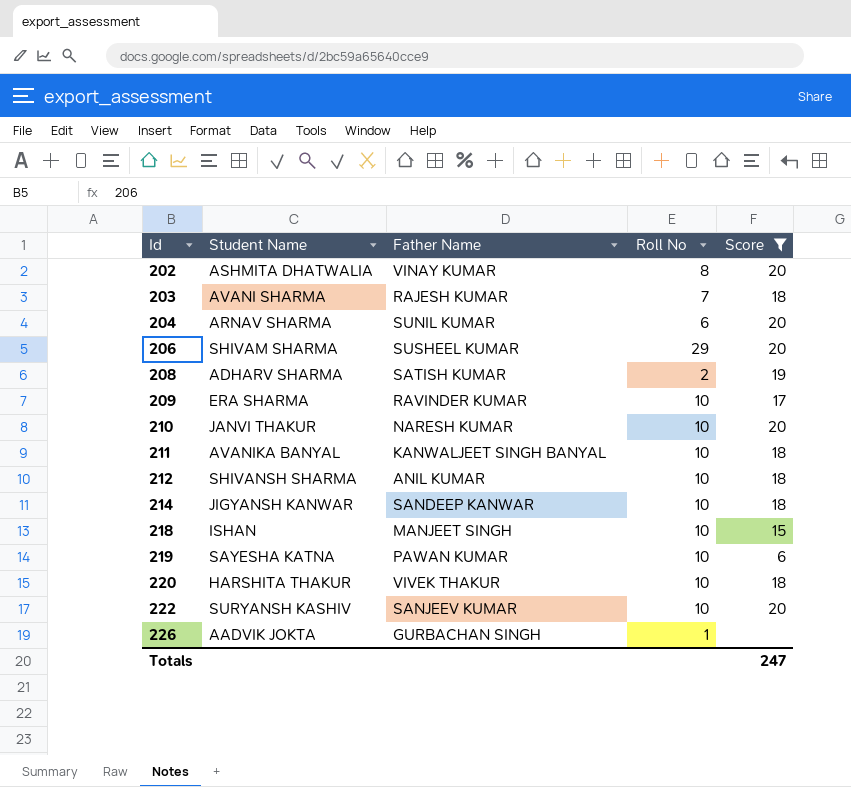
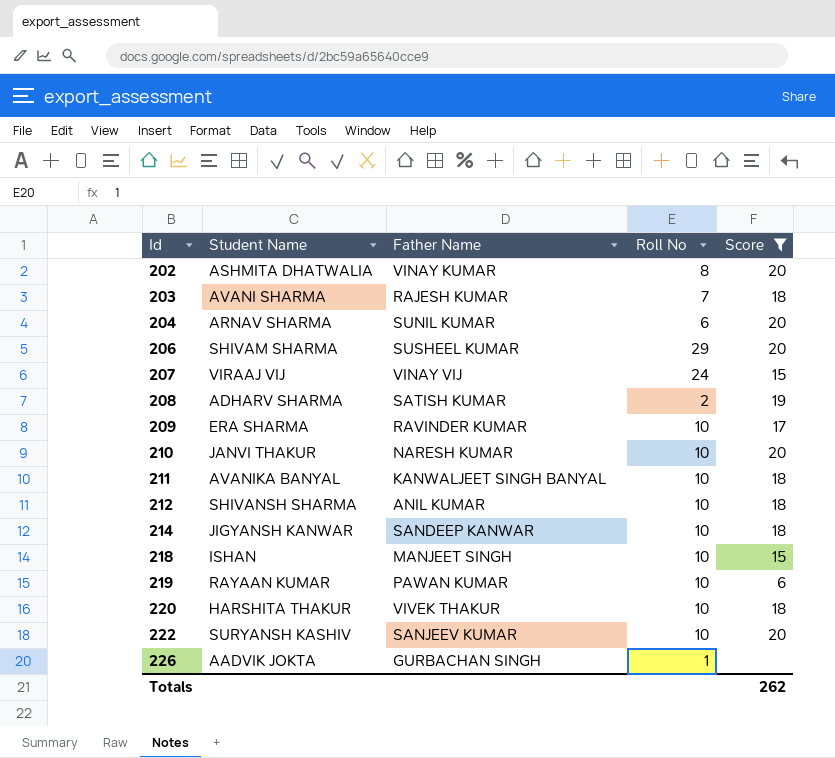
row 207: none -> VIRAAJ VIJ | VINAY VIJ | 24 | 15
219 | Student Name: SAYESHA KATNA -> RAYAAN KUMAR
Totals | Score: 247 -> 262

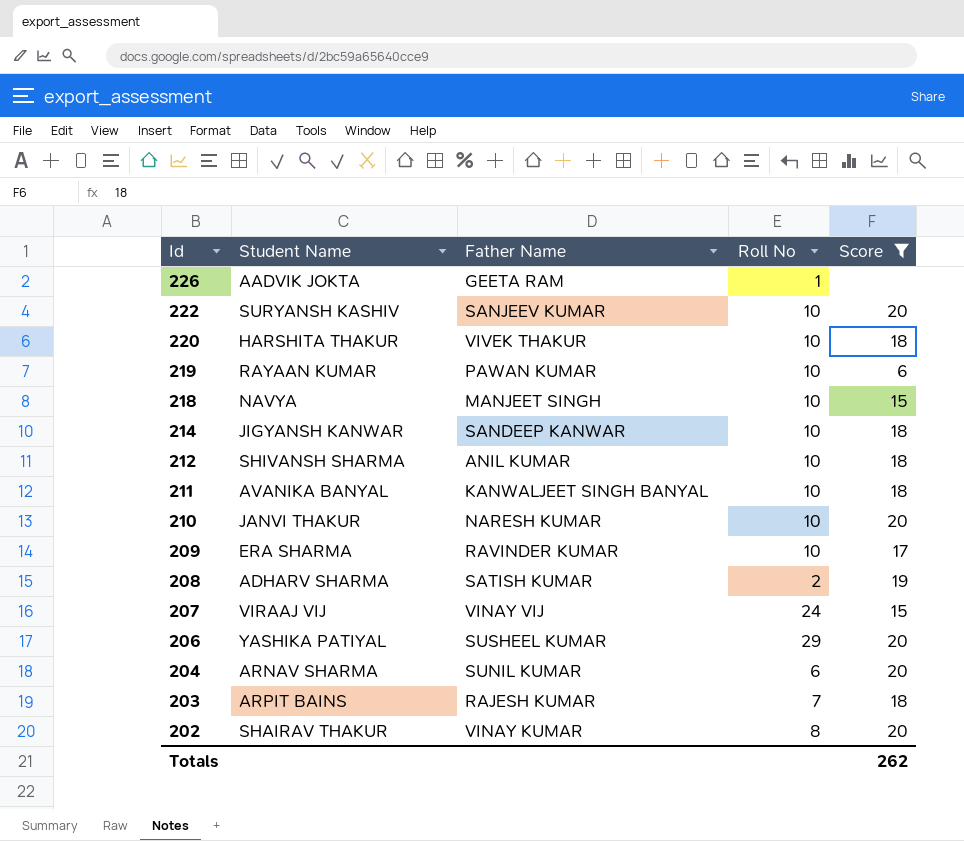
row order: Id ascending -> Id descending
226 | Father Name: GURBACHAN SINGH -> GEETA RAM
218 | Student Name: ISHAN -> NAVYA
206 | Student Name: SHIVAM SHARMA -> YASHIKA PATIYAL
203 | Student Name: AVANI SHARMA -> ARPIT BAINS
202 | Student Name: ASHMITA DHATWALIA -> SHAIRAV THAKUR

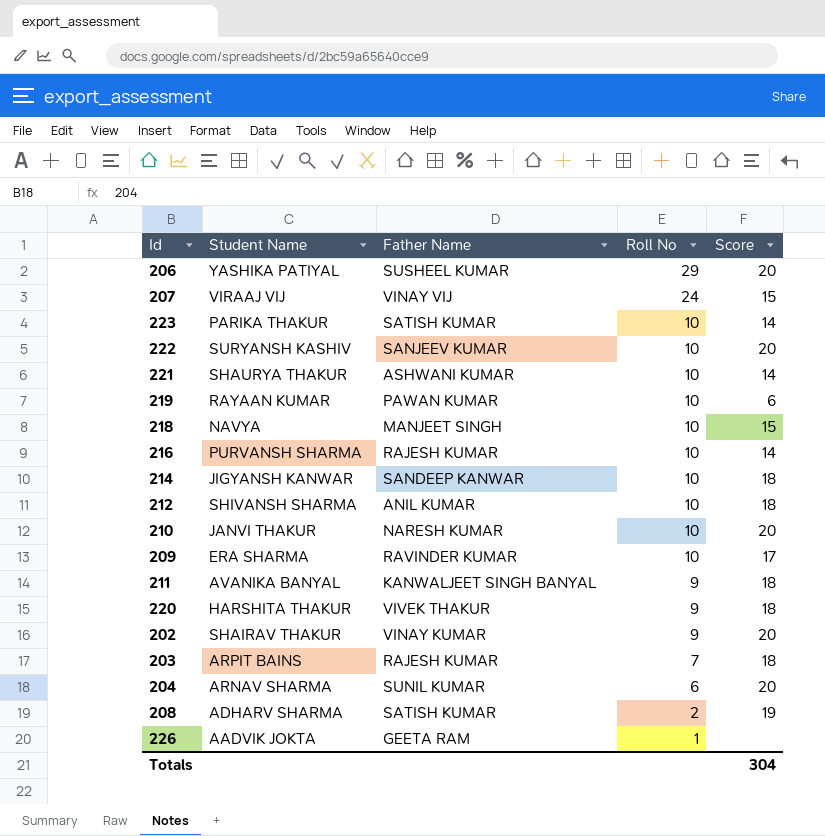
filter: Score != 14 -> none
row order: Id descending -> Roll No descending
211 | Roll No: 10 -> 9
220 | Roll No: 10 -> 9
202 | Roll No: 8 -> 9
Totals | Score: 262 -> 304

